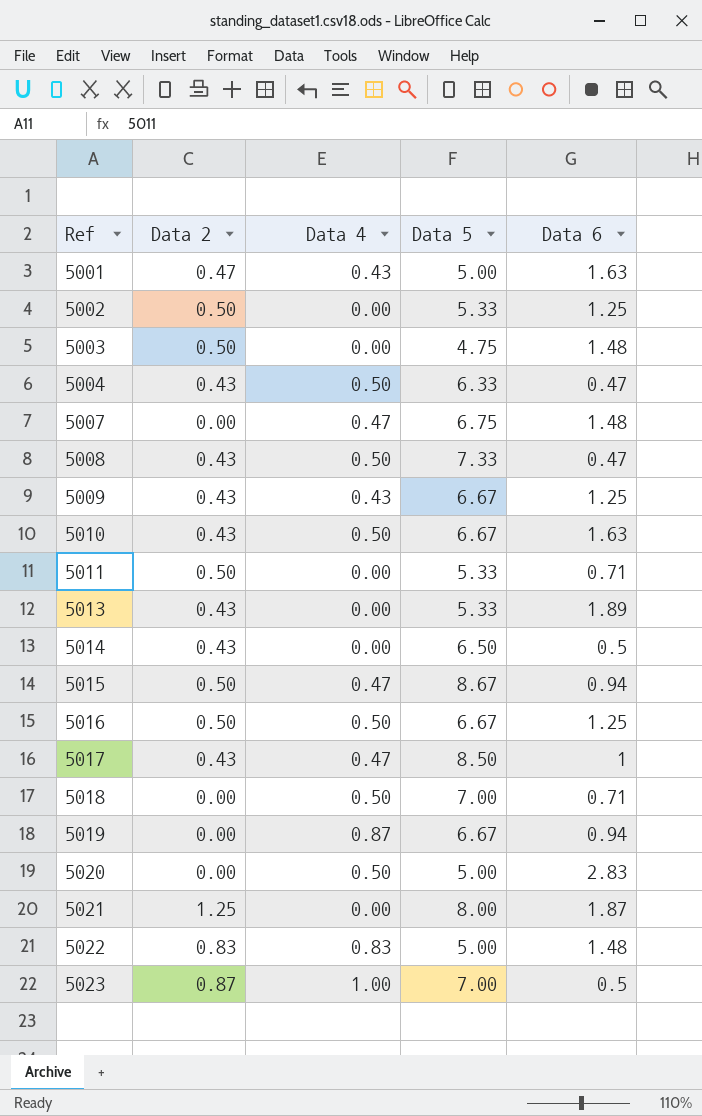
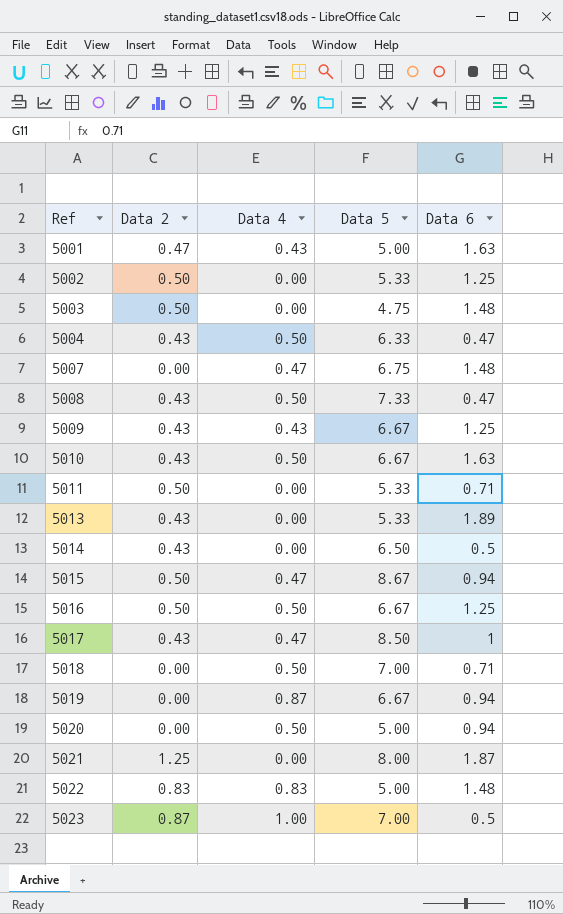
5020 | Data 6: 2.83 -> 0.94

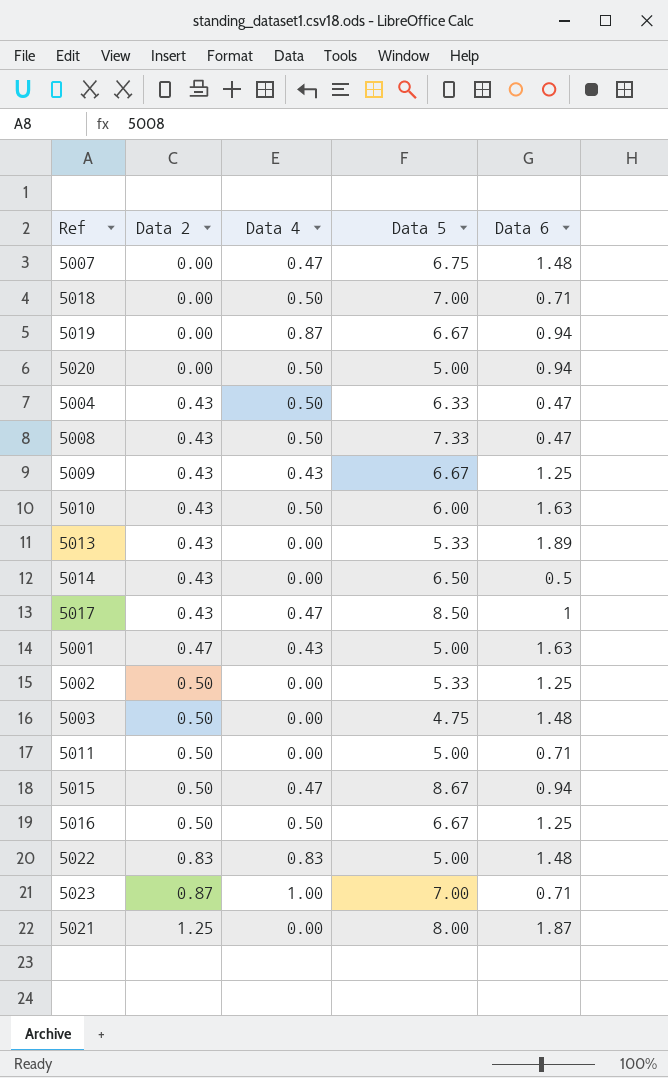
row order: Ref ascending -> Data 2 ascending
5010 | Data 5: 6.67 -> 6.00
5011 | Data 5: 5.33 -> 5.00
5023 | Data 6: 0.5 -> 0.71

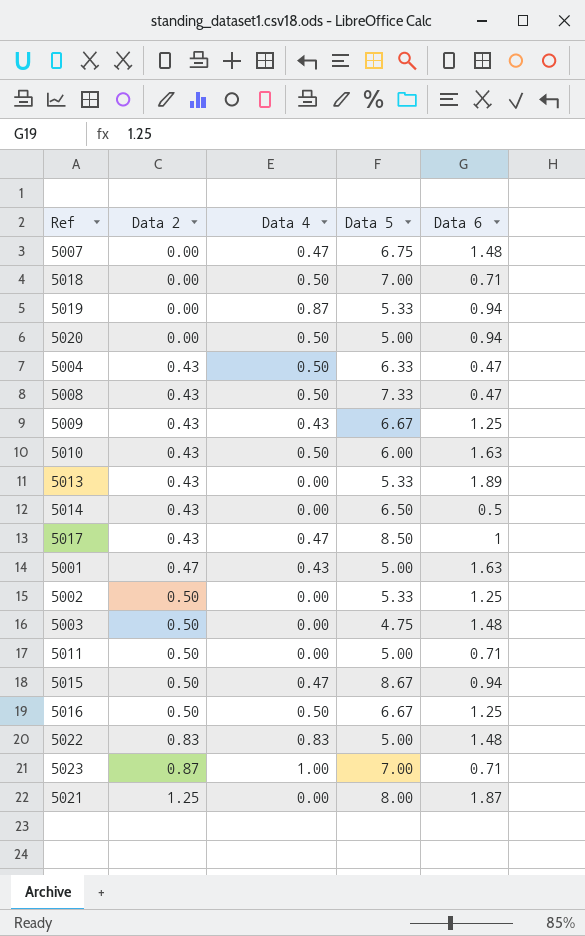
5019 | Data 5: 6.67 -> 5.33

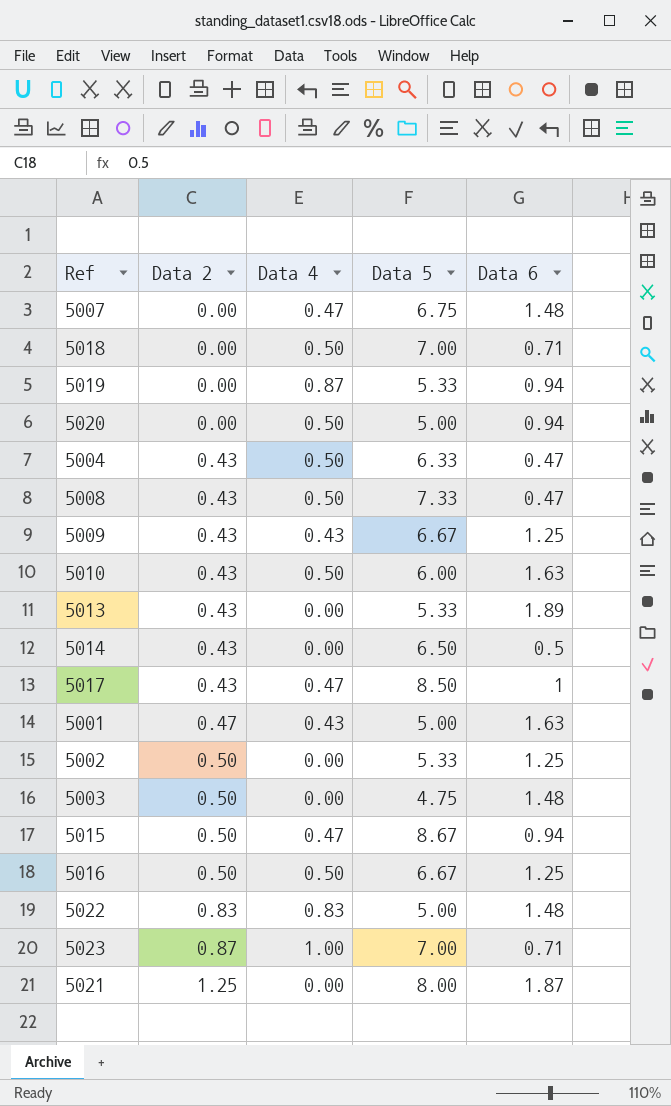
row 5011: 0.50 | 0.00 | 5.00 | 0.71 -> none

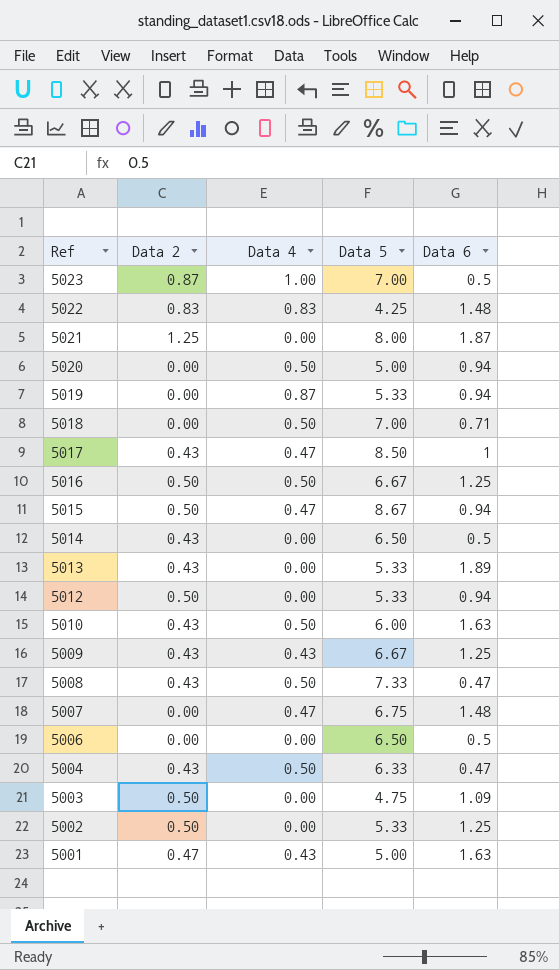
row order: Data 2 ascending -> Ref descending
5023 | Data 6: 0.71 -> 0.5
5022 | Data 5: 5.00 -> 4.25
row 5012: none -> 0.50 | 0.00 | 5.33 | 0.94
row 5006: none -> 0.00 | 0.00 | 6.50 | 0.5
5003 | Data 6: 1.48 -> 1.09

